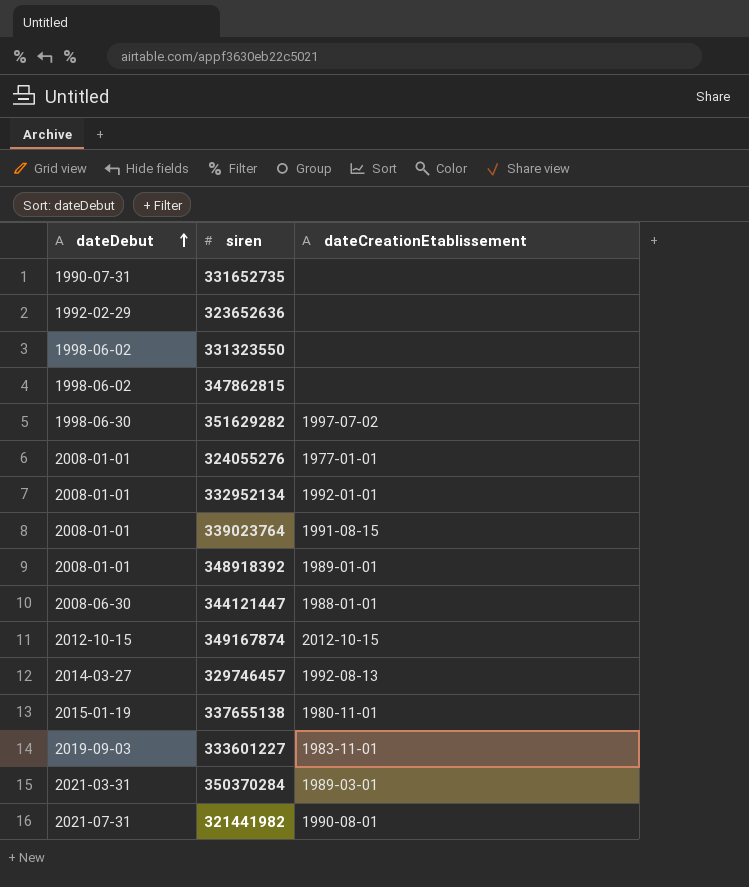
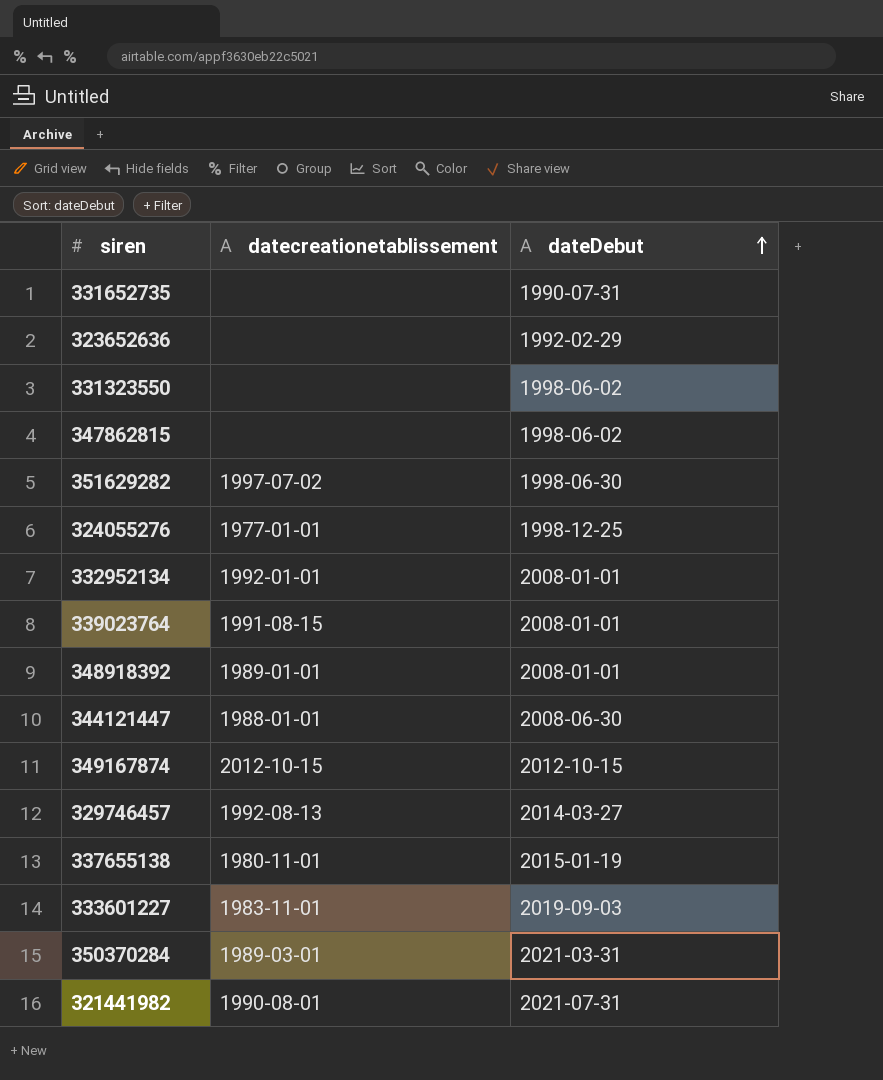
column name: dateCreationEtablissement -> datecreationetablissement
column dateDebut | position: 1 -> 3
324055276 | dateDebut: 2008-01-01 -> 1998-12-25

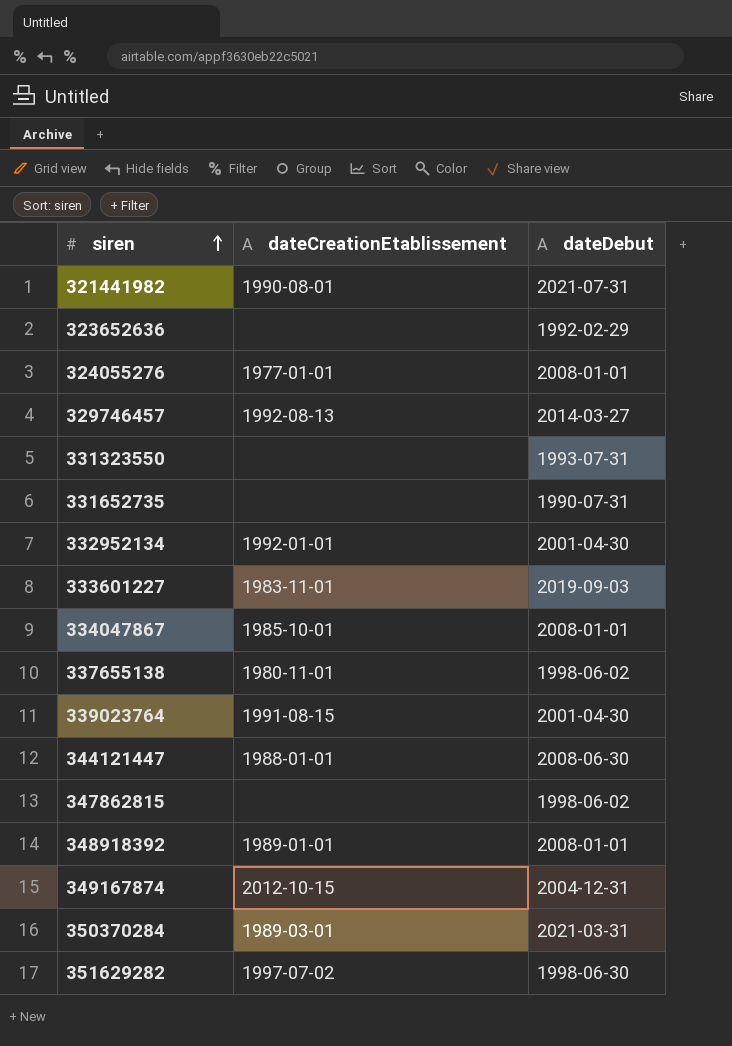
row order: dateDebut ascending -> siren ascending
column name: datecreationetablissement -> dateCreationEtablissement
324055276 | dateDebut: 1998-12-25 -> 2008-01-01
331323550 | dateDebut: 1998-06-02 -> 1993-07-31
332952134 | dateDebut: 2008-01-01 -> 2001-04-30
row 334047867: none -> 1985-10-01 | 2008-01-01
337655138 | dateDebut: 2015-01-19 -> 1998-06-02
339023764 | dateDebut: 2008-01-01 -> 2001-04-30
349167874 | dateDebut: 2012-10-15 -> 2004-12-31

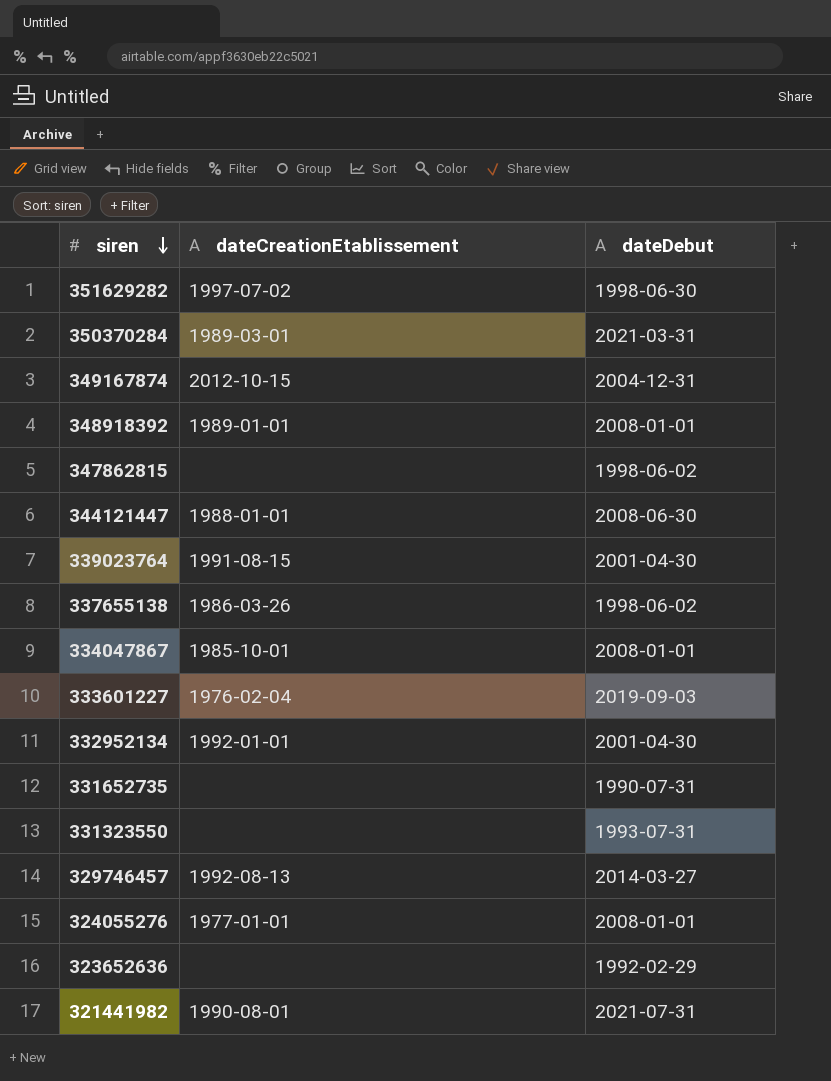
row order: siren ascending -> siren descending
337655138 | dateCreationEtablissement: 1980-11-01 -> 1986-03-26
333601227 | dateCreationEtablissement: 1983-11-01 -> 1976-02-04

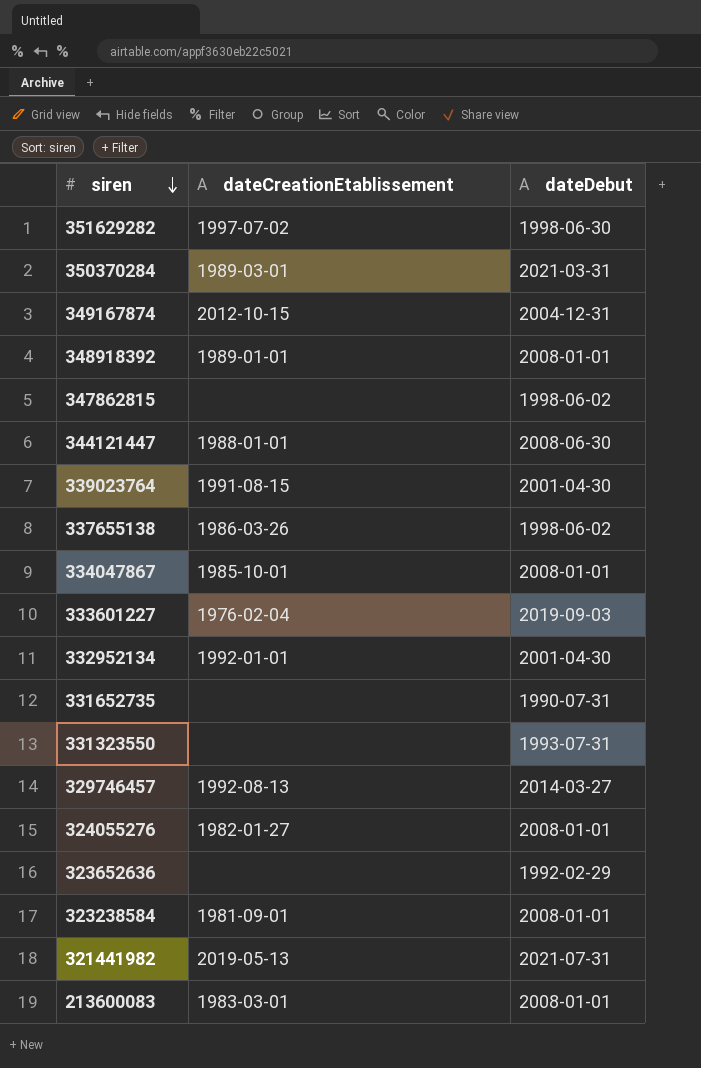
324055276 | dateCreationEtablissement: 1977-01-01 -> 1982-01-27
row 323238584: none -> 1981-09-01 | 2008-01-01
321441982 | dateCreationEtablissement: 1990-08-01 -> 2019-05-13
row 213600083: none -> 1983-03-01 | 2008-01-01

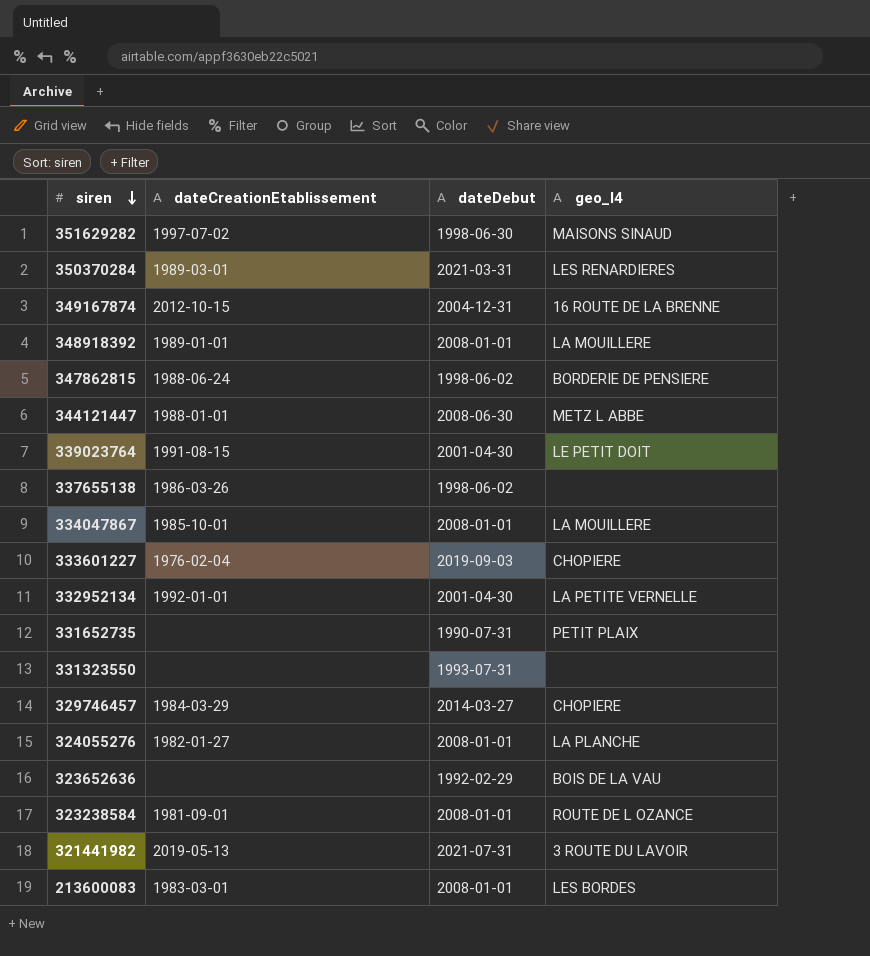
column geo_l4 | position: none -> 4
347862815 | dateCreationEtablissement: none -> 1988-06-24
329746457 | dateCreationEtablissement: 1992-08-13 -> 1984-03-29

